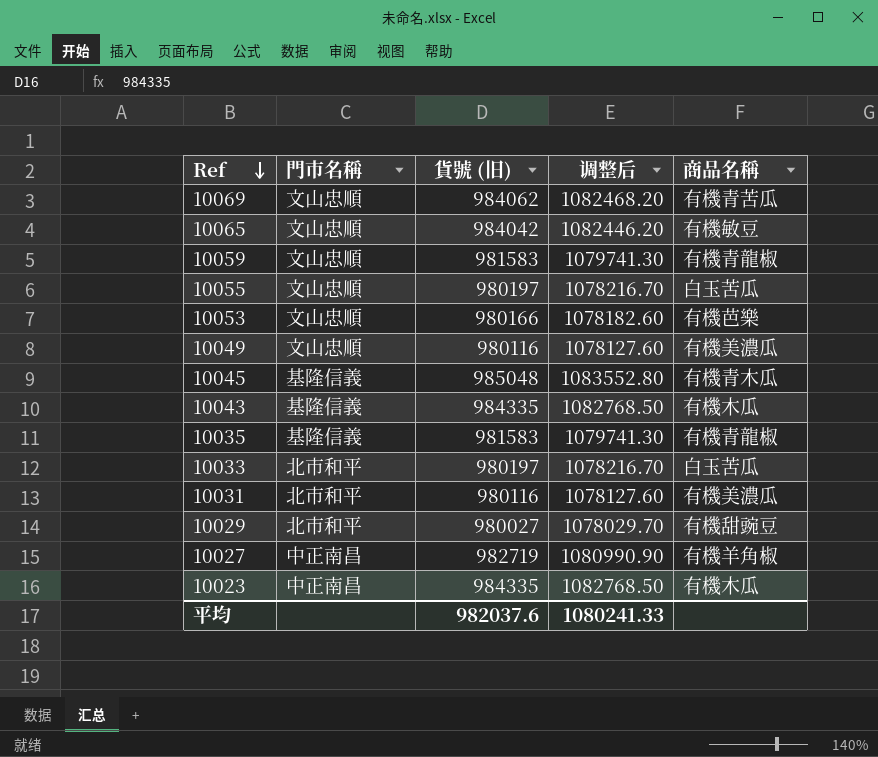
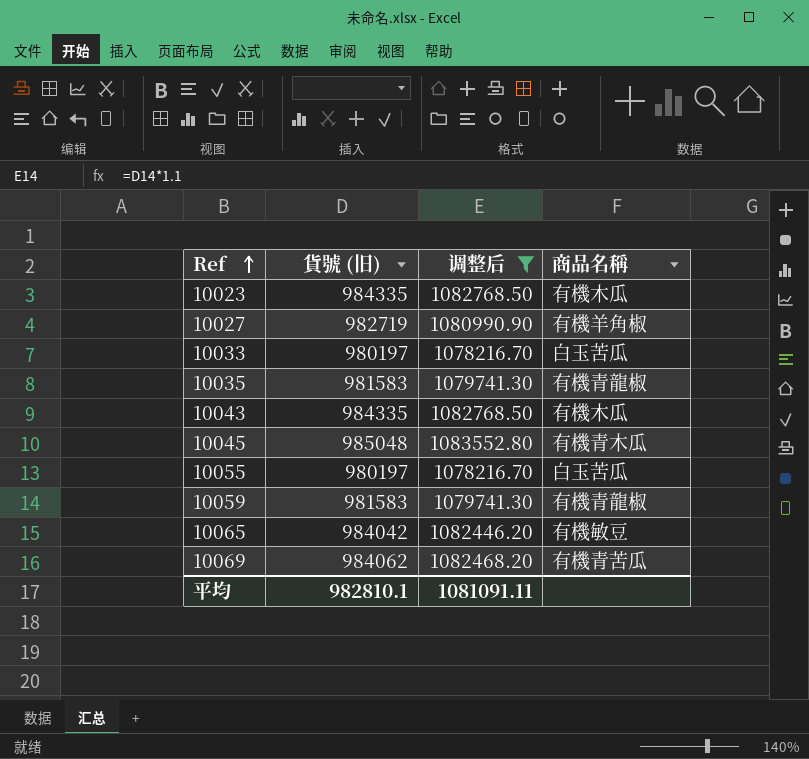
filter: none -> 调整后 >= 1078216.70
row order: Ref descending -> Ref ascending
column 門市名稱 | position: 2 -> none
平均 | 貨號 (旧): 982037.6 -> 982810.1
平均 | 调整后: 1080241.33 -> 1081091.11

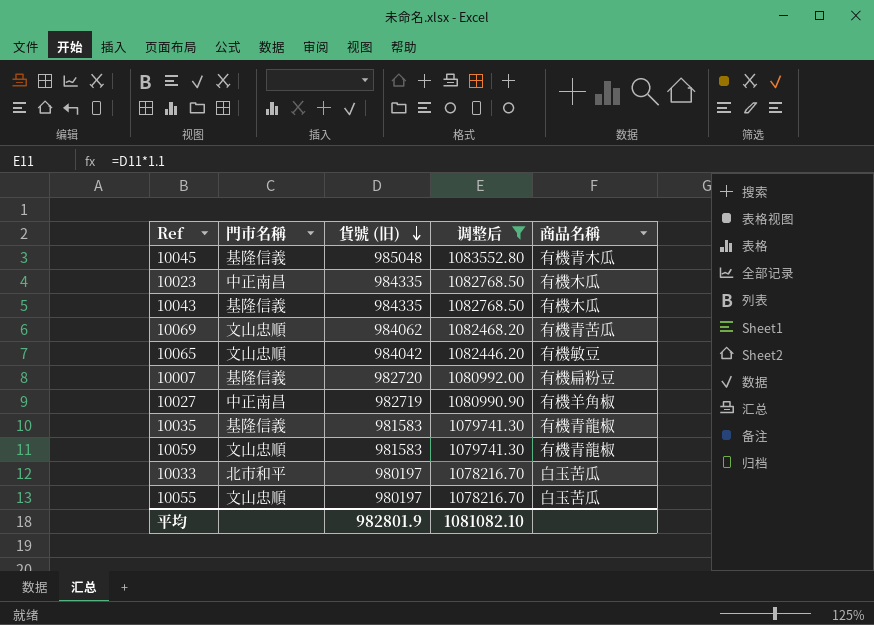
row order: Ref ascending -> 貨號 (旧) descending
column 門市名稱 | position: none -> 2
row 10007: none -> 基隆信義 | 982720 | 1080992.00 | 有機扁粉豆
平均 | 貨號 (旧): 982810.1 -> 982801.9
平均 | 调整后: 1081091.11 -> 1081082.10

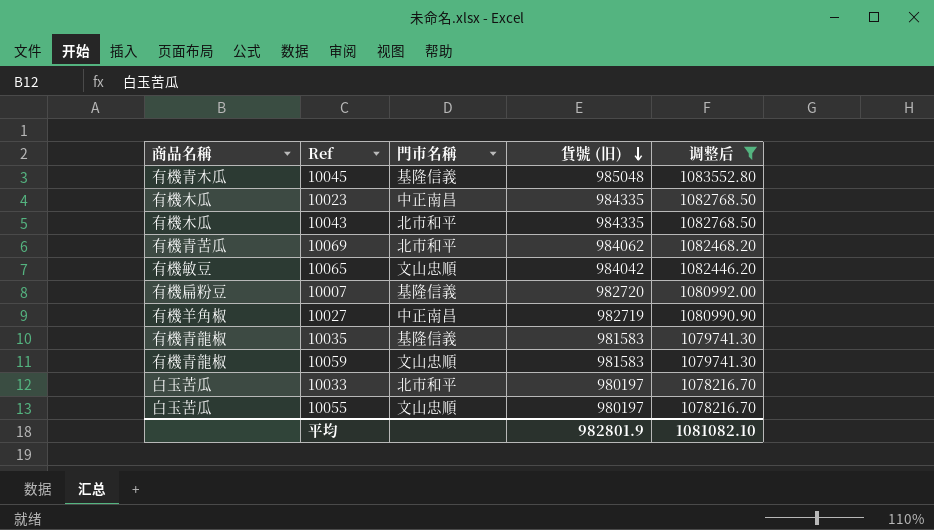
column 商品名稱 | position: 5 -> 1
10043 | 門市名稱: 基隆信義 -> 北市和平
10069 | 門市名稱: 文山忠順 -> 北市和平

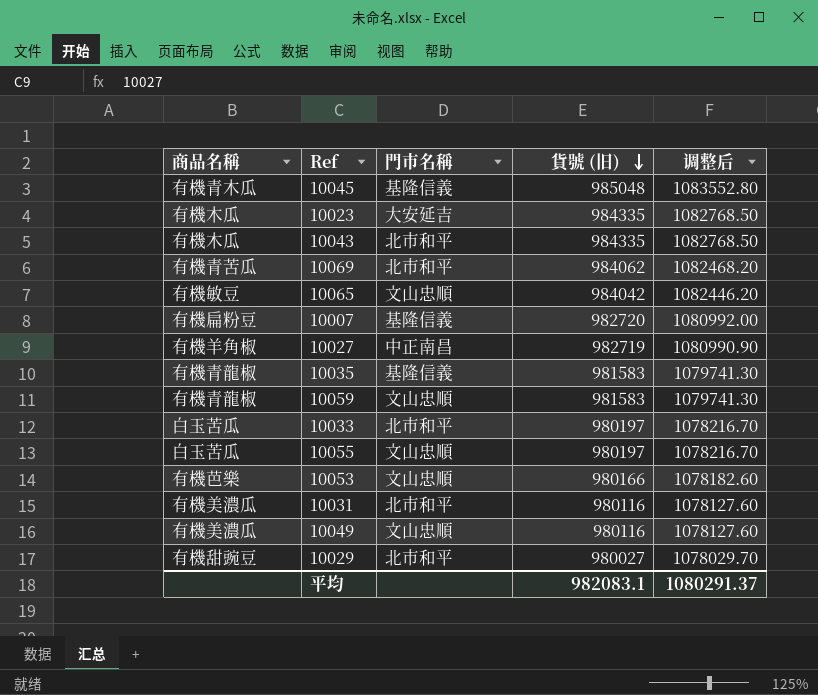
filter: 调整后 >= 1078216.70 -> none
10023 | 門市名稱: 中正南昌 -> 大安延吉
平均 | 貨號 (旧): 982801.9 -> 982083.1
平均 | 调整后: 1081082.10 -> 1080291.37

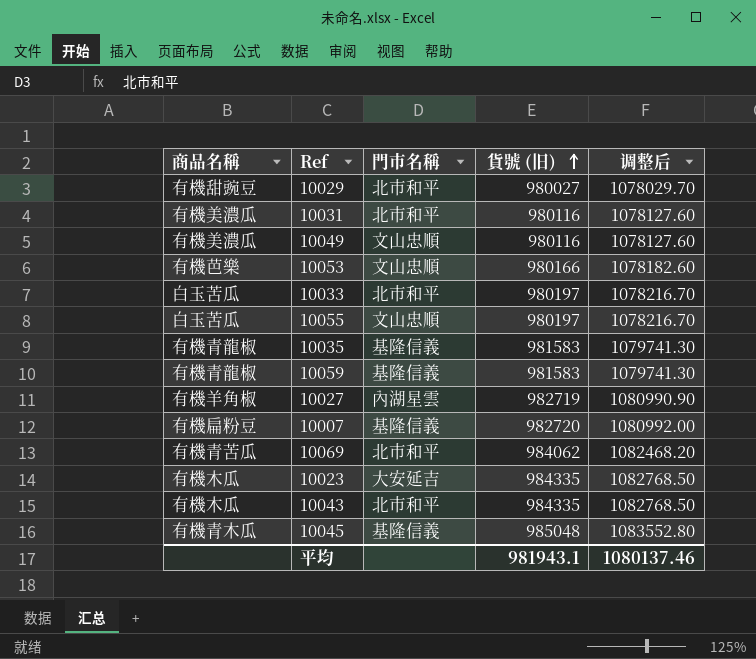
row order: 貨號 (旧) descending -> 貨號 (旧) ascending
row 10065: 有機敏豆 | 文山忠順 | 984042 | 1082446.20 -> none
10059 | 門市名稱: 文山忠順 -> 基隆信義
10027 | 門市名稱: 中正南昌 -> 內湖星雲
平均 | 貨號 (旧): 982083.1 -> 981943.1
平均 | 调整后: 1080291.37 -> 1080137.46

